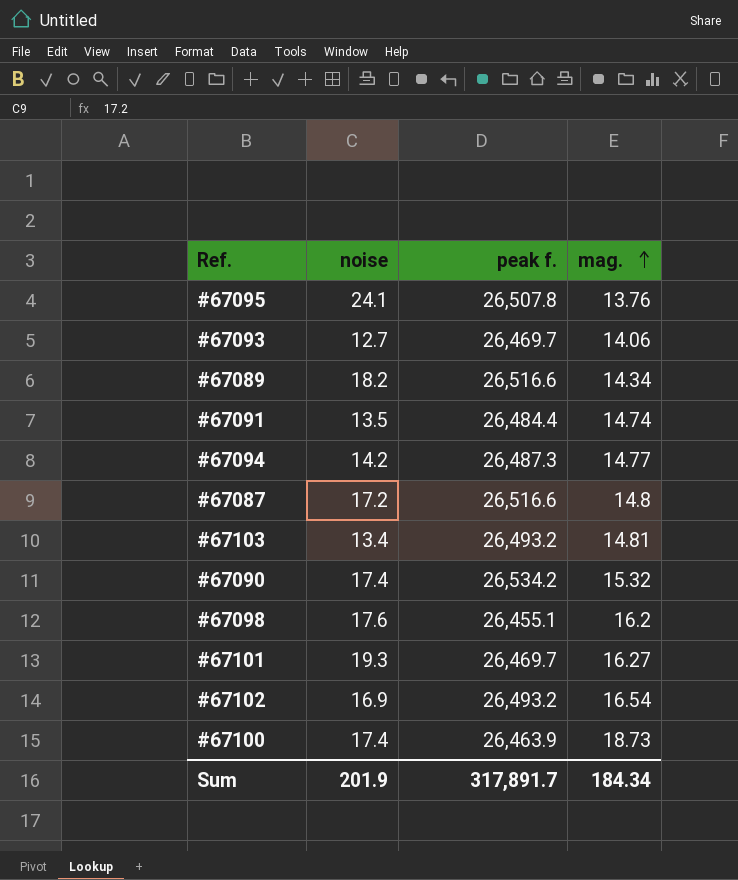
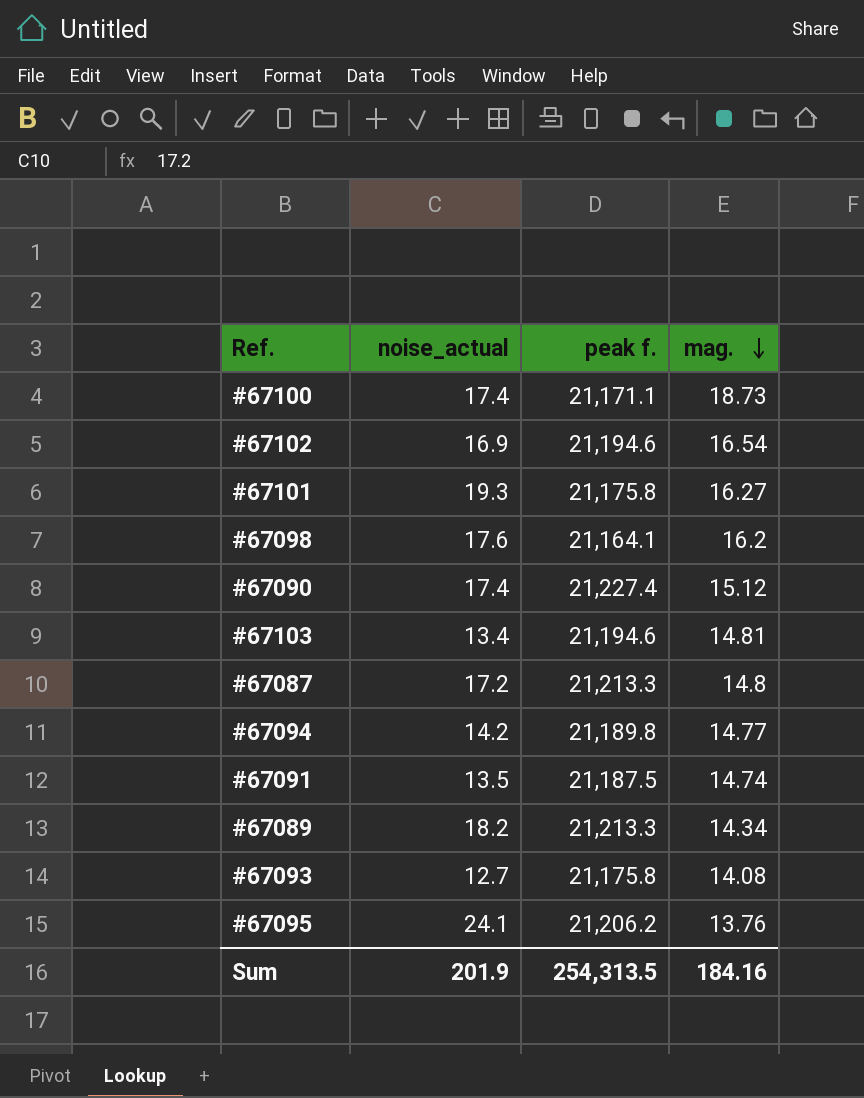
row order: mag. ascending -> mag. descending
column name: noise -> noise_actual
#67100 | peak f.: 26,463.9 -> 21,171.1
#67102 | peak f.: 26,493.2 -> 21,194.6
#67101 | peak f.: 26,469.7 -> 21,175.8
#67098 | peak f.: 26,455.1 -> 21,164.1
#67090 | peak f.: 26,534.2 -> 21,227.4
#67090 | mag.: 15.32 -> 15.12
#67103 | peak f.: 26,493.2 -> 21,194.6
#67087 | peak f.: 26,516.6 -> 21,213.3
#67094 | peak f.: 26,487.3 -> 21,189.8
#67091 | peak f.: 26,484.4 -> 21,187.5
#67089 | peak f.: 26,516.6 -> 21,213.3
#67093 | peak f.: 26,469.7 -> 21,175.8
#67093 | mag.: 14.06 -> 14.08
#67095 | peak f.: 26,507.8 -> 21,206.2
Sum | peak f.: 317,891.7 -> 254,313.5
Sum | mag.: 184.34 -> 184.16

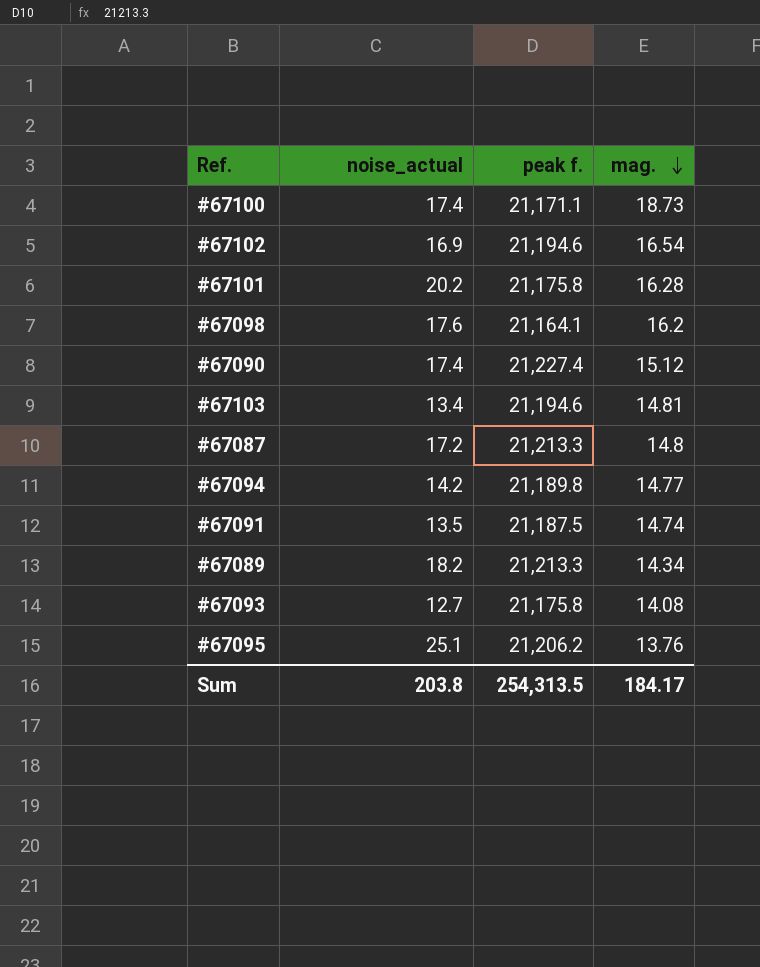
#67101 | noise_actual: 19.3 -> 20.2
#67101 | mag.: 16.27 -> 16.28
#67095 | noise_actual: 24.1 -> 25.1
Sum | noise_actual: 201.9 -> 203.8
Sum | mag.: 184.16 -> 184.17

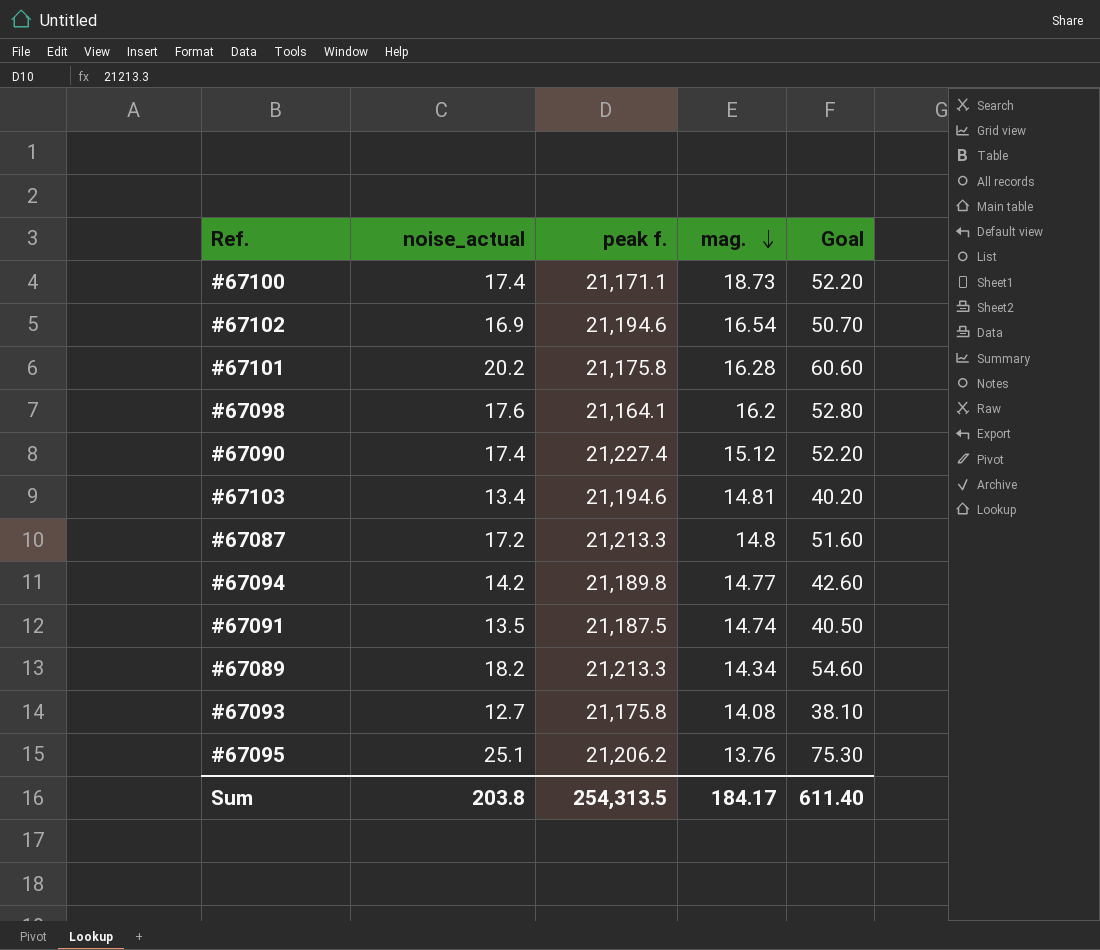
column Goal | formula: none -> [noise_actual] * 3

